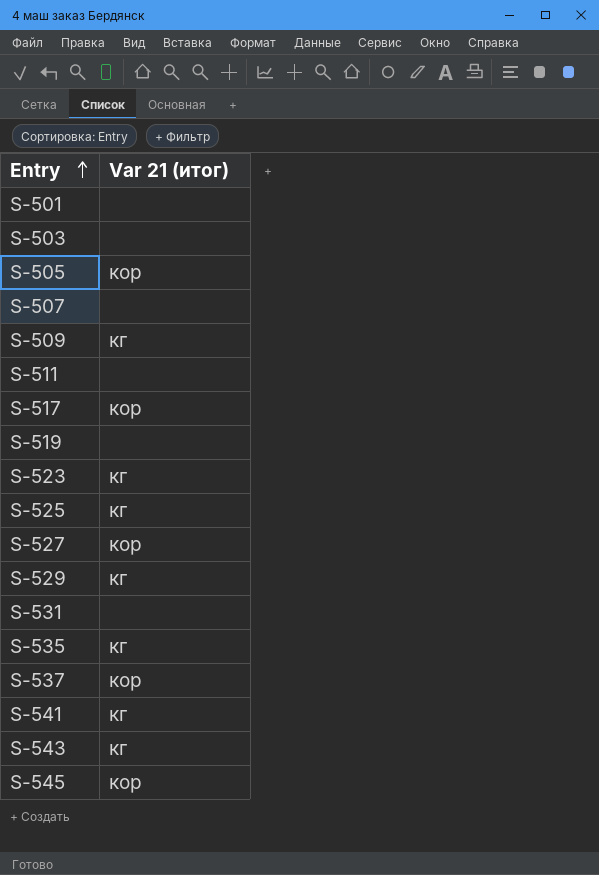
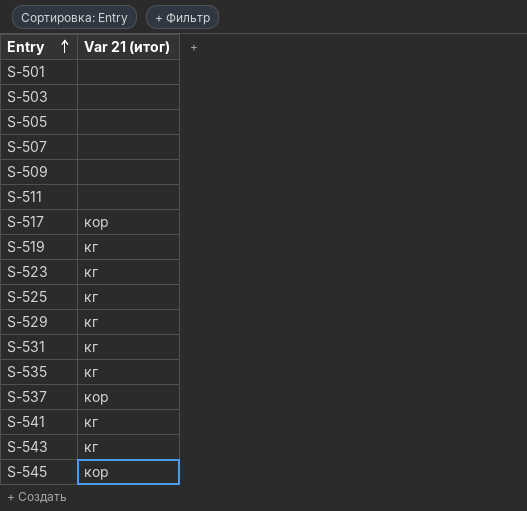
row S-527: кор -> none
S-505 | Var 21 (итог): кор -> none
S-509 | Var 21 (итог): кг -> none
S-519 | Var 21 (итог): none -> кг
S-531 | Var 21 (итог): none -> кг

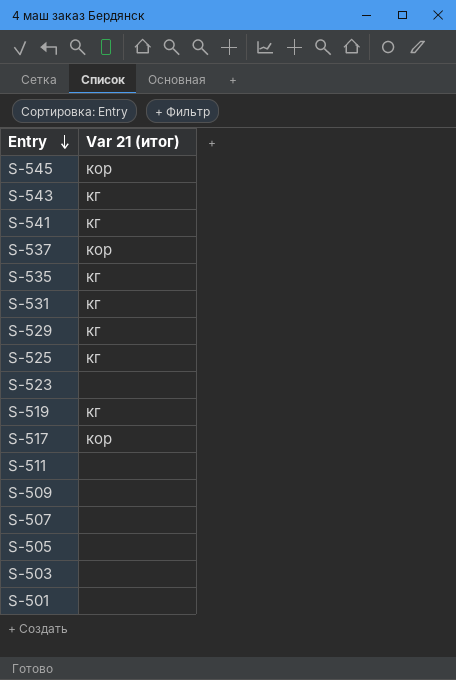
row order: Entry ascending -> Entry descending
S-523 | Var 21 (итог): кг -> none

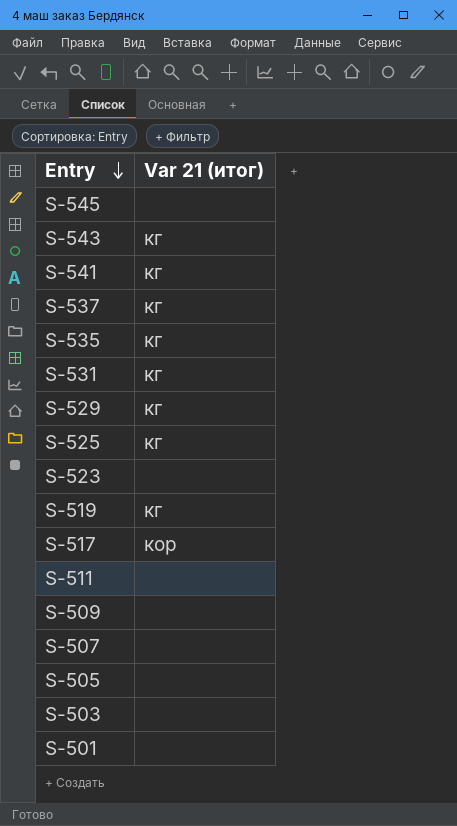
S-545 | Var 21 (итог): кор -> none
S-537 | Var 21 (итог): кор -> кг

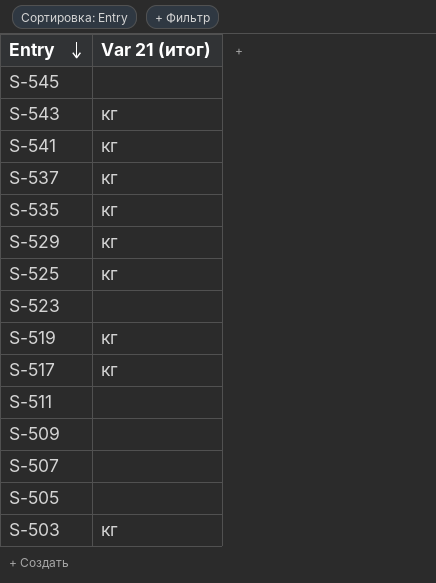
row S-531: кг -> none
row S-501: none -> none
S-517 | Var 21 (итог): кор -> кг
S-503 | Var 21 (итог): none -> кг

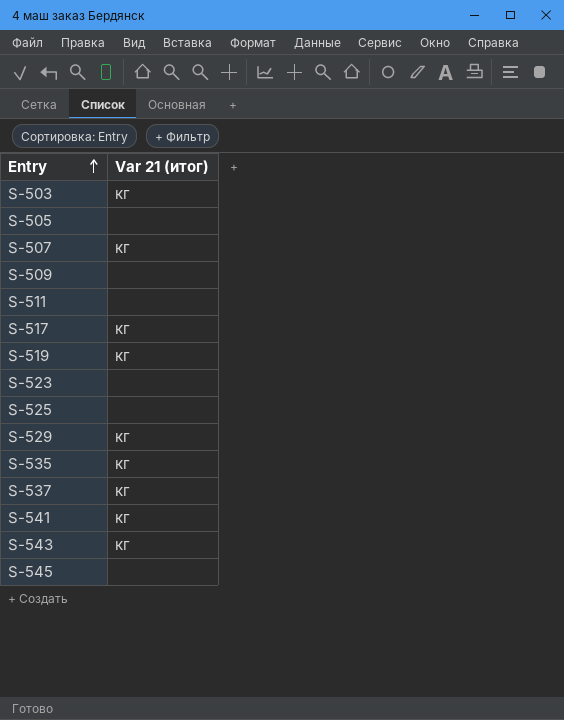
row order: Entry descending -> Entry ascending
S-507 | Var 21 (итог): none -> кг
S-525 | Var 21 (итог): кг -> none

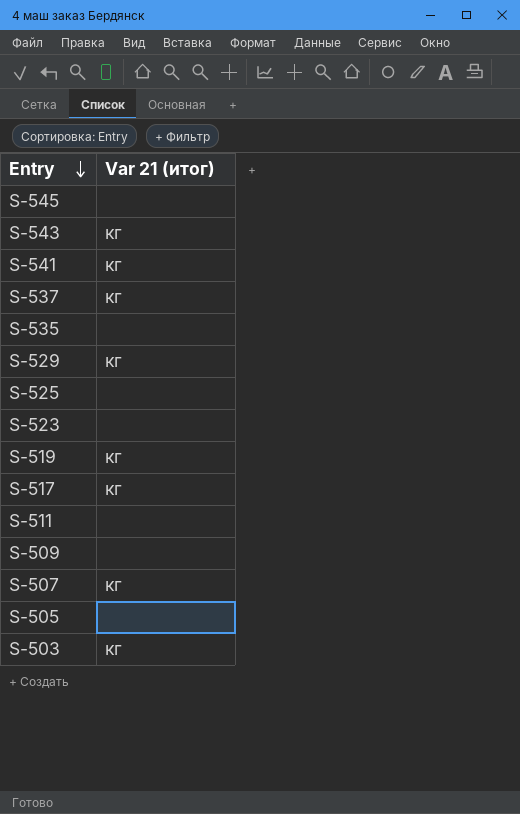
row order: Entry ascending -> Entry descending
S-535 | Var 21 (итог): кг -> none

